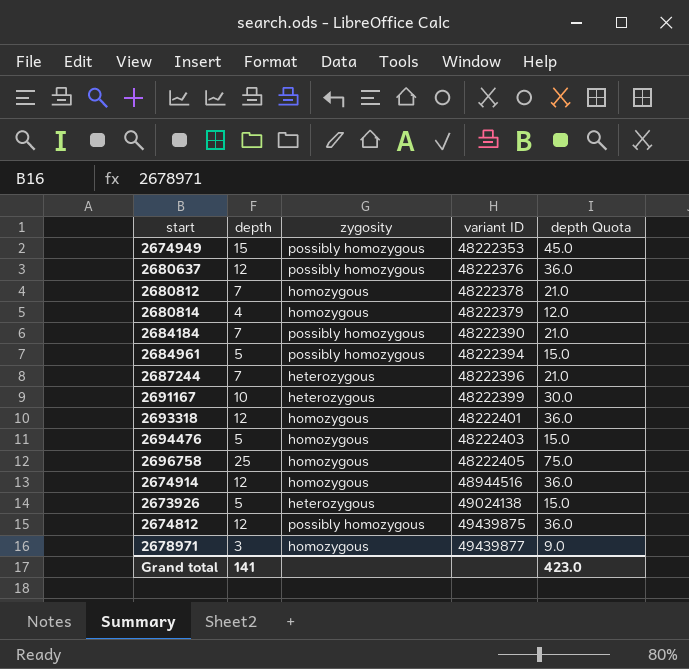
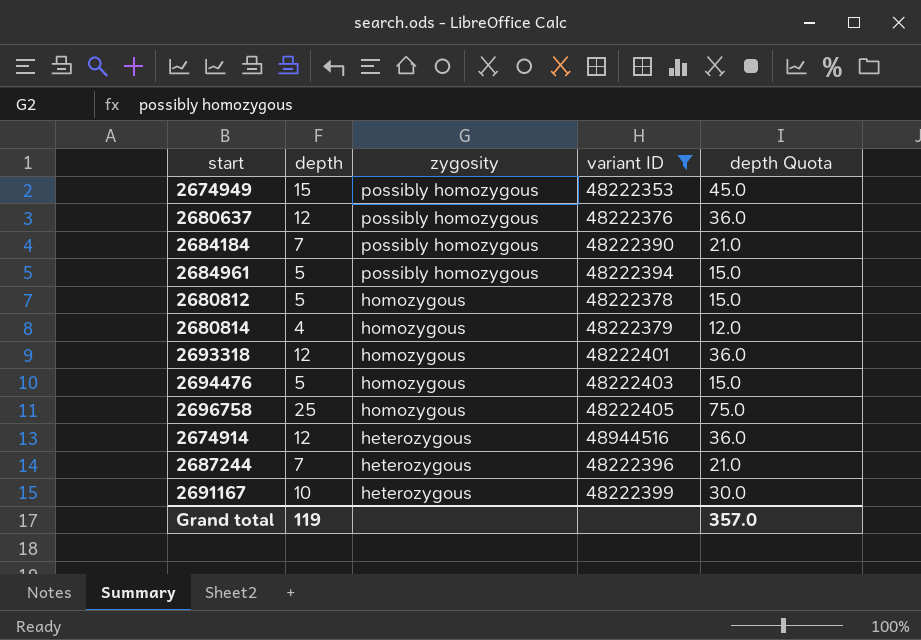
filter: none -> variant ID <= 48944516
row order: variant ID ascending -> zygosity descending
2680812 | depth: 7 -> 5
2680812 | depth Quota: 21.0 -> 15.0
2674914 | zygosity: homozygous -> heterozygous
Grand total | depth: 141 -> 119
Grand total | depth Quota: 423.0 -> 357.0

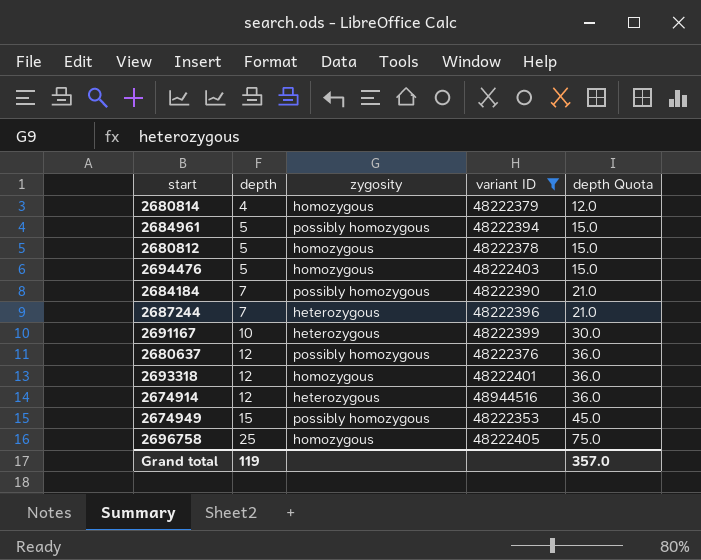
row order: zygosity descending -> depth ascending

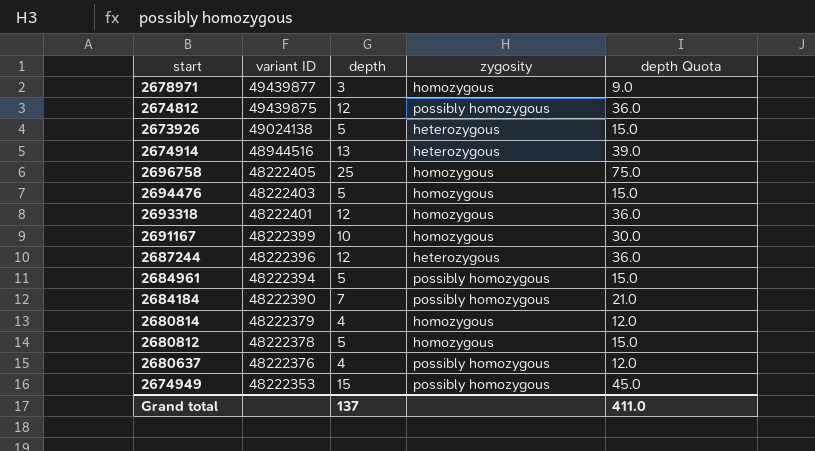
filter: variant ID <= 48944516 -> none
row order: depth ascending -> variant ID descending
column variant ID | position: 4 -> 2
2674914 | depth: 12 -> 13
2674914 | depth Quota: 36.0 -> 39.0
2691167 | zygosity: heterozygous -> homozygous
2687244 | depth: 7 -> 12
2687244 | depth Quota: 21.0 -> 36.0
2680637 | depth: 12 -> 4
2680637 | depth Quota: 36.0 -> 12.0
Grand total | depth: 119 -> 137
Grand total | depth Quota: 357.0 -> 411.0

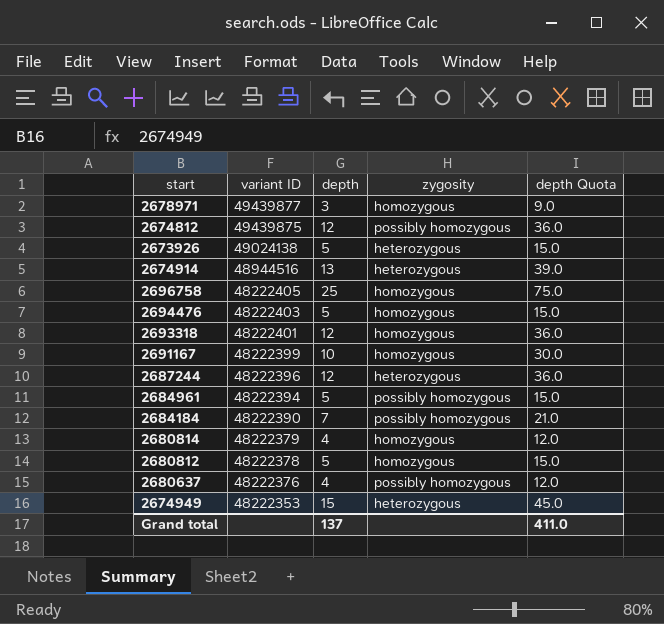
2674949 | zygosity: possibly homozygous -> heterozygous

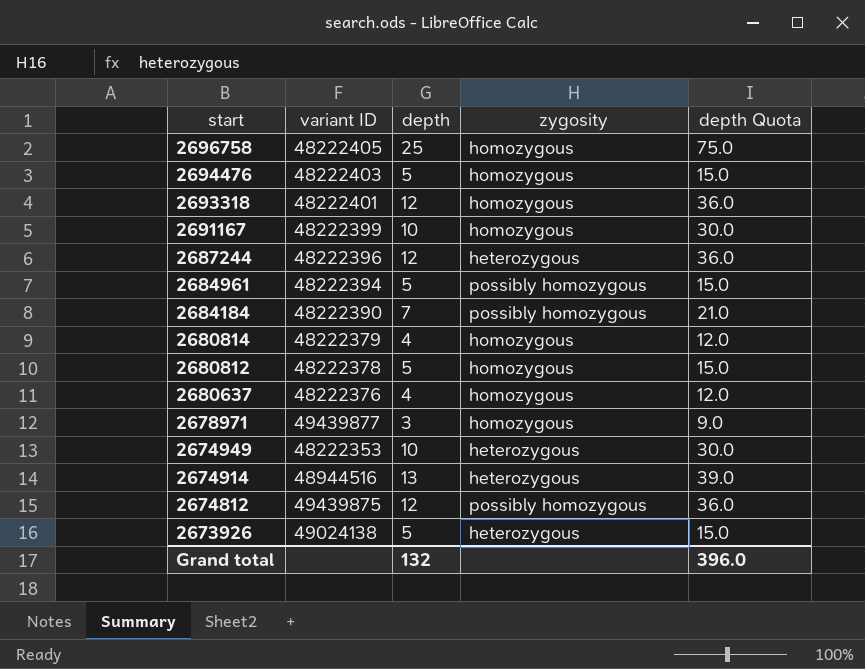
row order: variant ID descending -> start descending
2680637 | zygosity: possibly homozygous -> homozygous
2674949 | depth: 15 -> 10
2674949 | depth Quota: 45.0 -> 30.0
Grand total | depth: 137 -> 132
Grand total | depth Quota: 411.0 -> 396.0

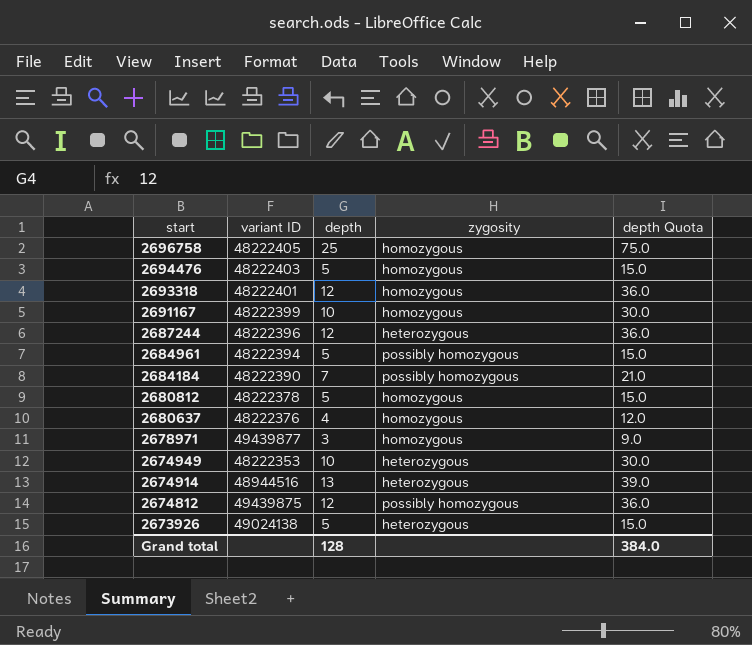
row 2680814: 48222379 | 4 | homozygous | 12.0 -> none
Grand total | depth: 132 -> 128
Grand total | depth Quota: 396.0 -> 384.0

